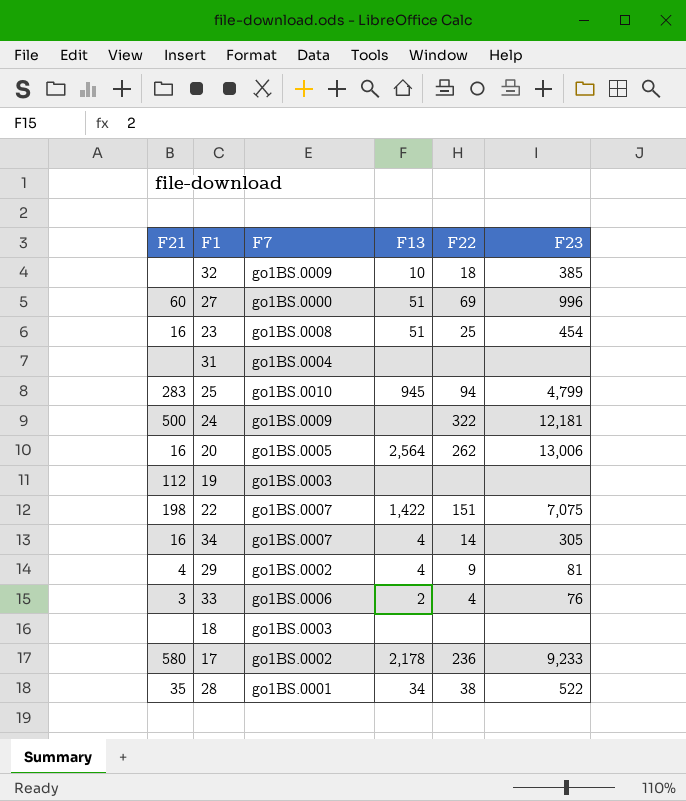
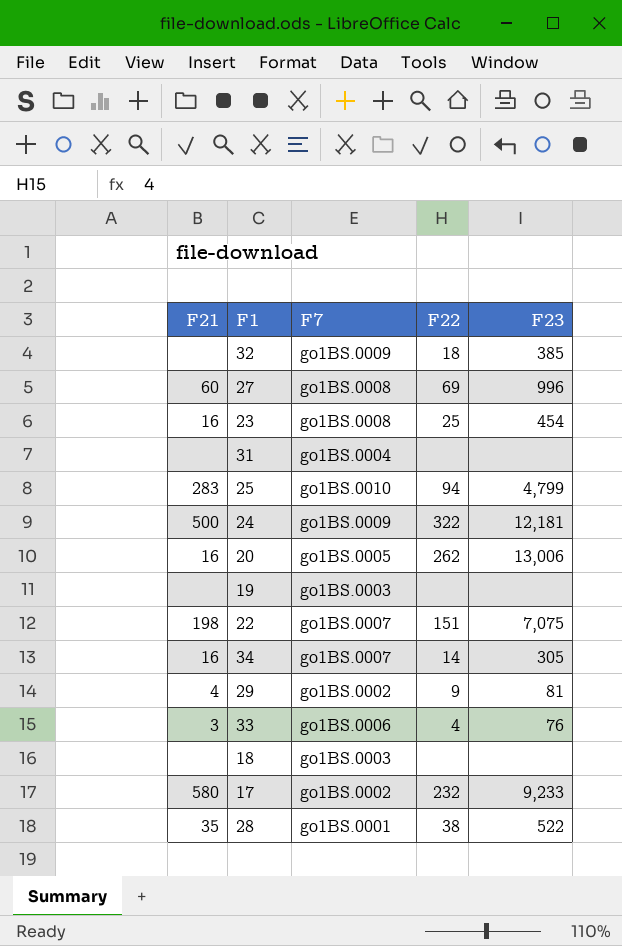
column F13 | position: 4 -> none
27 | F7: go1BS.0000 -> go1BS.0008
19 | F21: 112 -> none
17 | F22: 236 -> 232

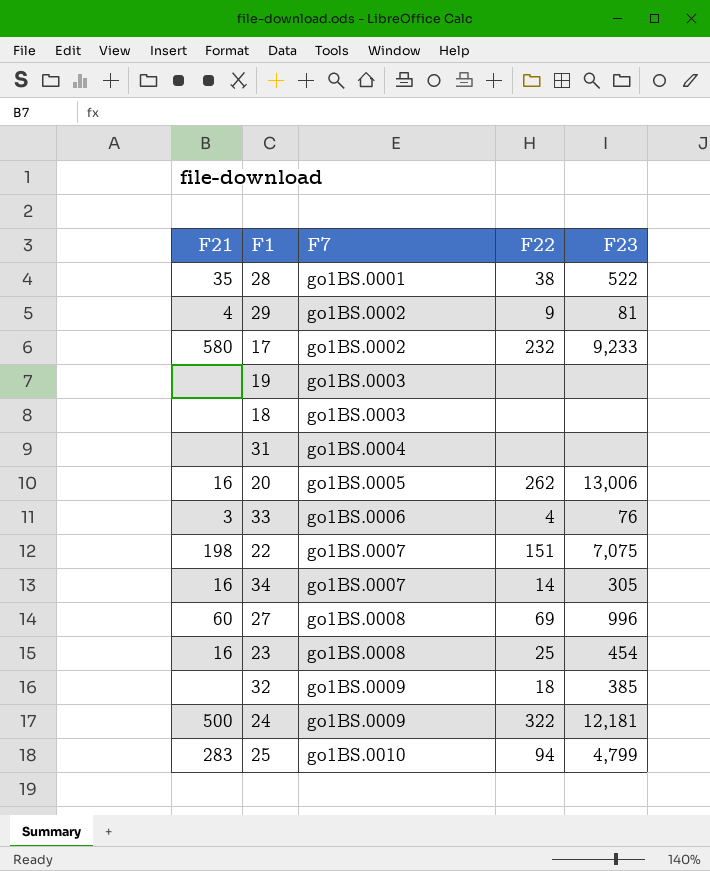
row order: none -> F7 ascending

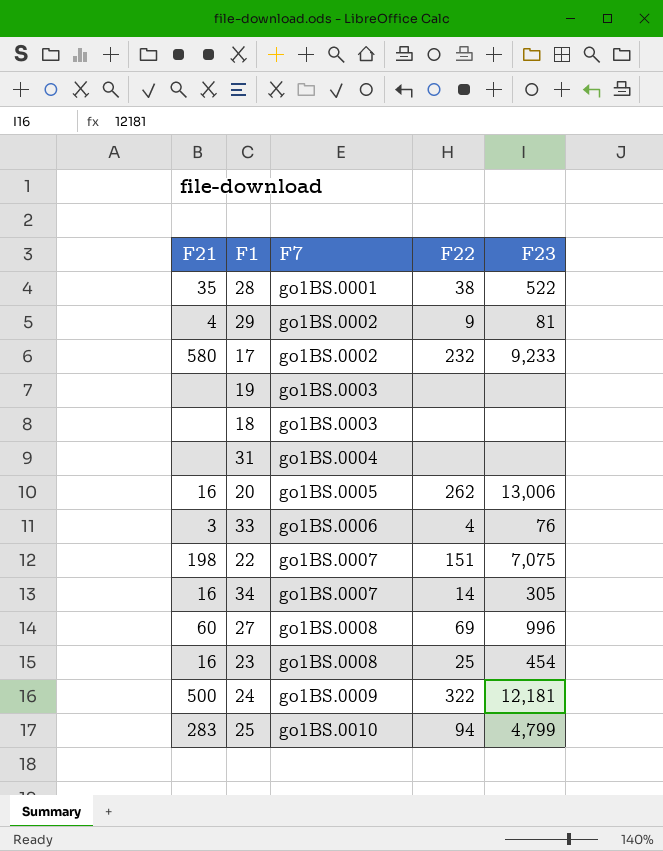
row 32: none | go1BS.0009 | 18 | 385 -> none

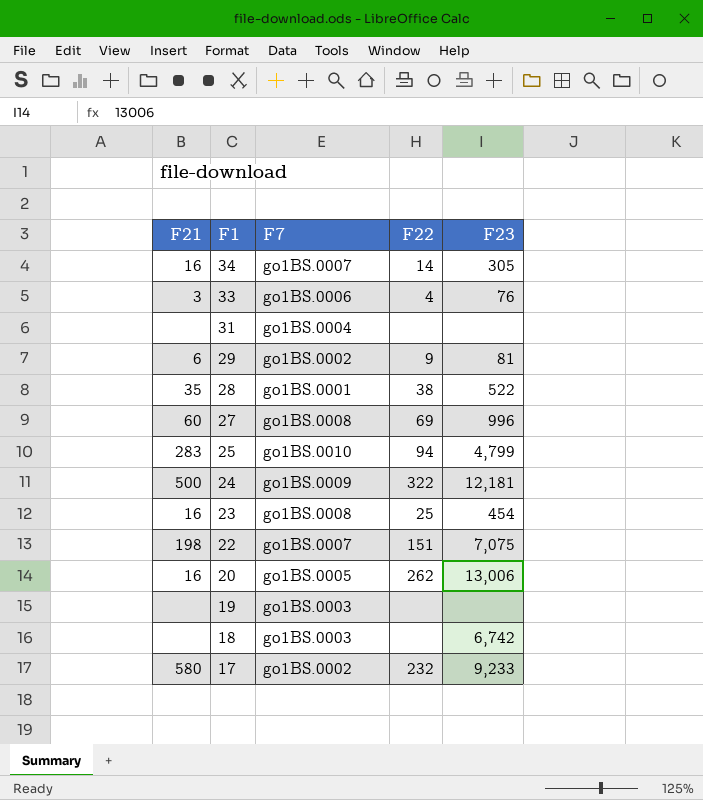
row order: F7 ascending -> F1 descending
29 | F21: 4 -> 6
18 | F23: none -> 6,742

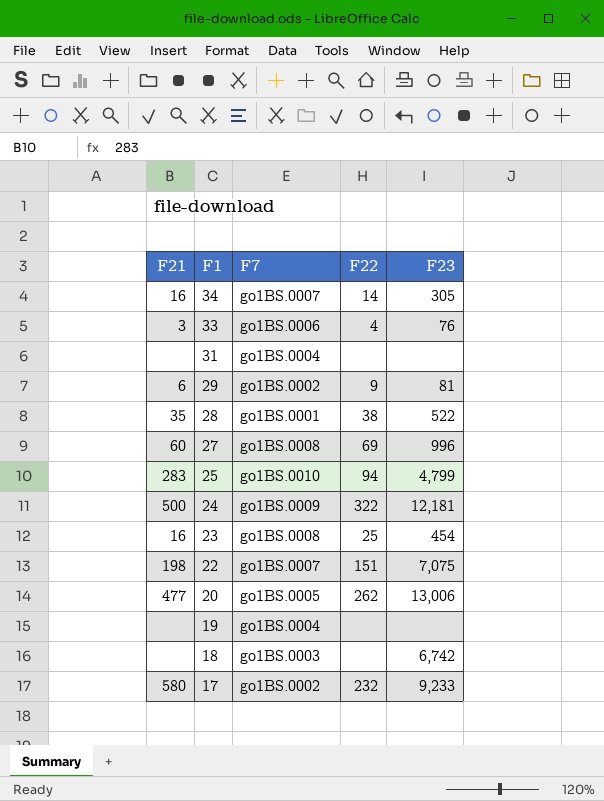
20 | F21: 16 -> 477
19 | F7: go1BS.0003 -> go1BS.0004

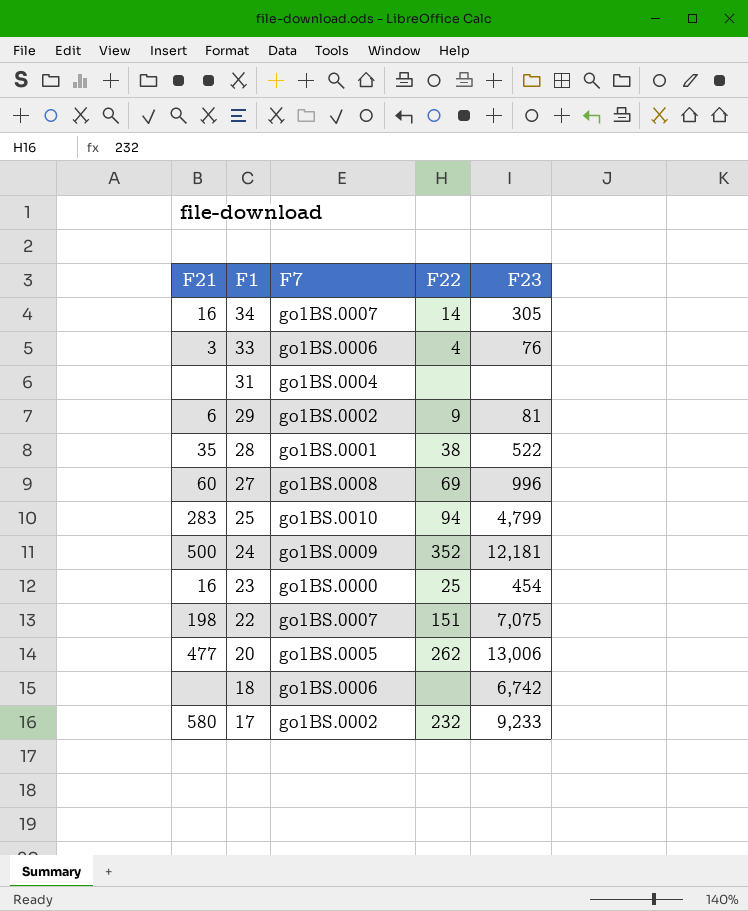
row 19: none | go1BS.0004 | none | none -> none
24 | F22: 322 -> 352
23 | F7: go1BS.0008 -> go1BS.0000
18 | F7: go1BS.0003 -> go1BS.0006

